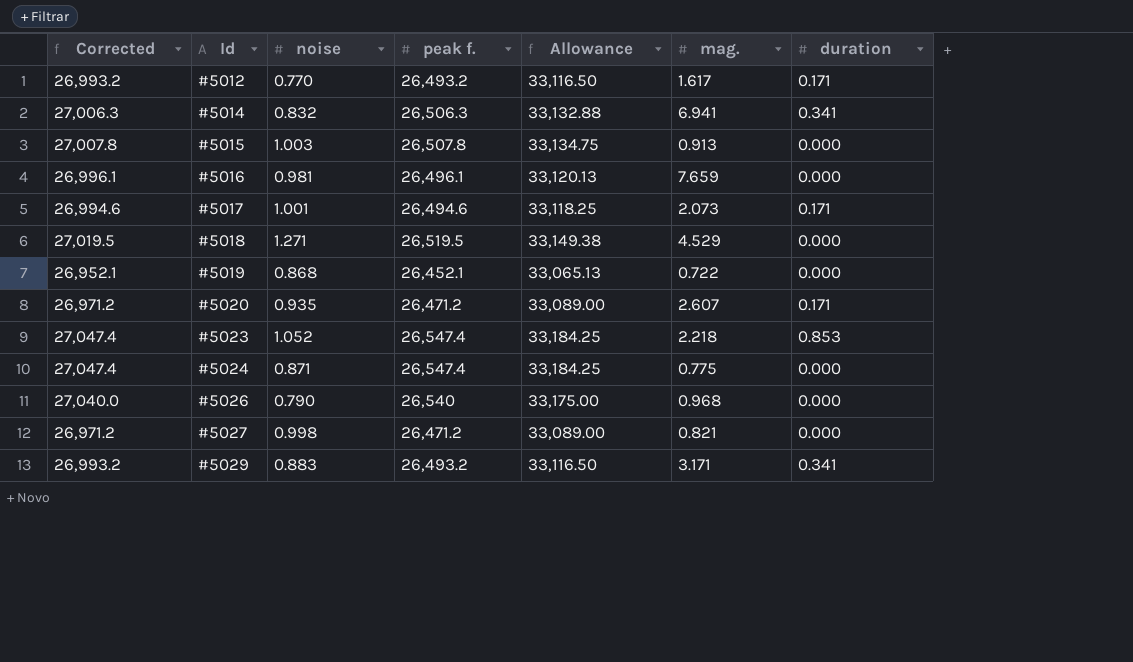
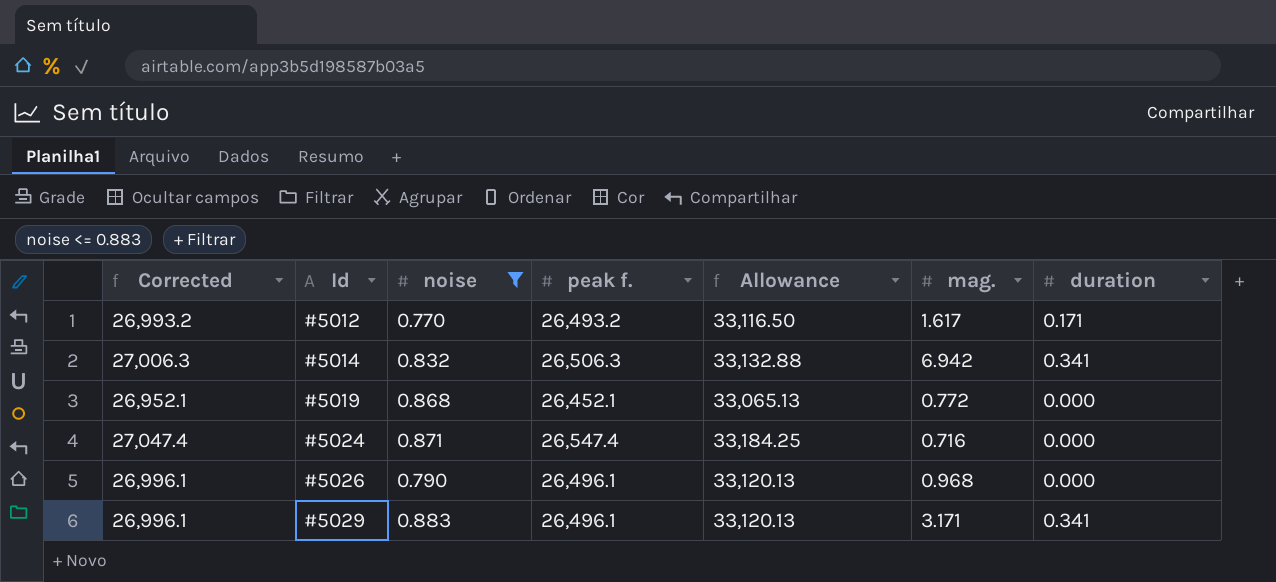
filter: none -> noise <= 0.883
#5014 | mag.: 6.941 -> 6.942
#5019 | mag.: 0.722 -> 0.772
#5024 | mag.: 0.775 -> 0.716
#5026 | Corrected: 27,040.0 -> 26,996.1
#5026 | peak f.: 26,540 -> 26,496.1
#5026 | Allowance: 33,175.00 -> 33,120.13
#5029 | Corrected: 26,993.2 -> 26,996.1
#5029 | peak f.: 26,493.2 -> 26,496.1
#5029 | Allowance: 33,116.50 -> 33,120.13

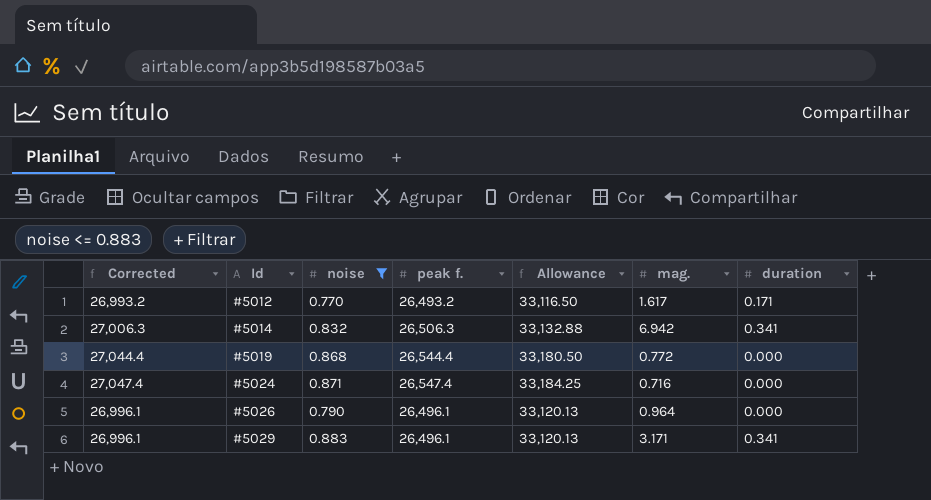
#5019 | Corrected: 26,952.1 -> 27,044.4
#5019 | peak f.: 26,452.1 -> 26,544.4
#5019 | Allowance: 33,065.13 -> 33,180.50
#5026 | mag.: 0.968 -> 0.964

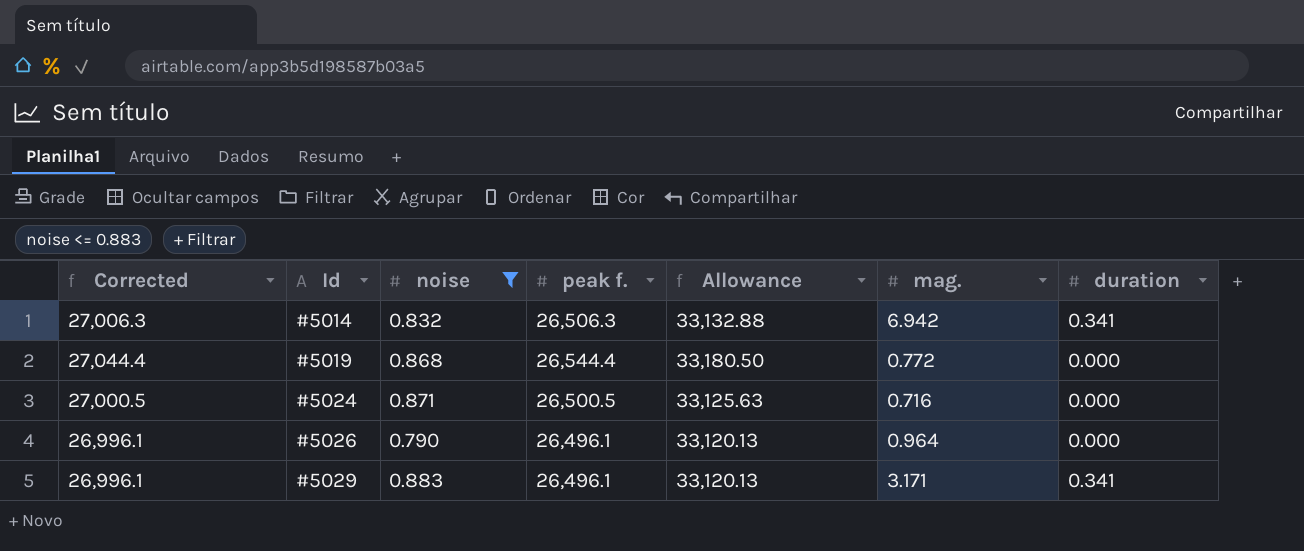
row #5012: 26,993.2 | 0.770 | 26,493.2 | 33,116.50 | 1.617 | 0.171 -> none
#5024 | Corrected: 27,047.4 -> 27,000.5
#5024 | peak f.: 26,547.4 -> 26,500.5
#5024 | Allowance: 33,184.25 -> 33,125.63

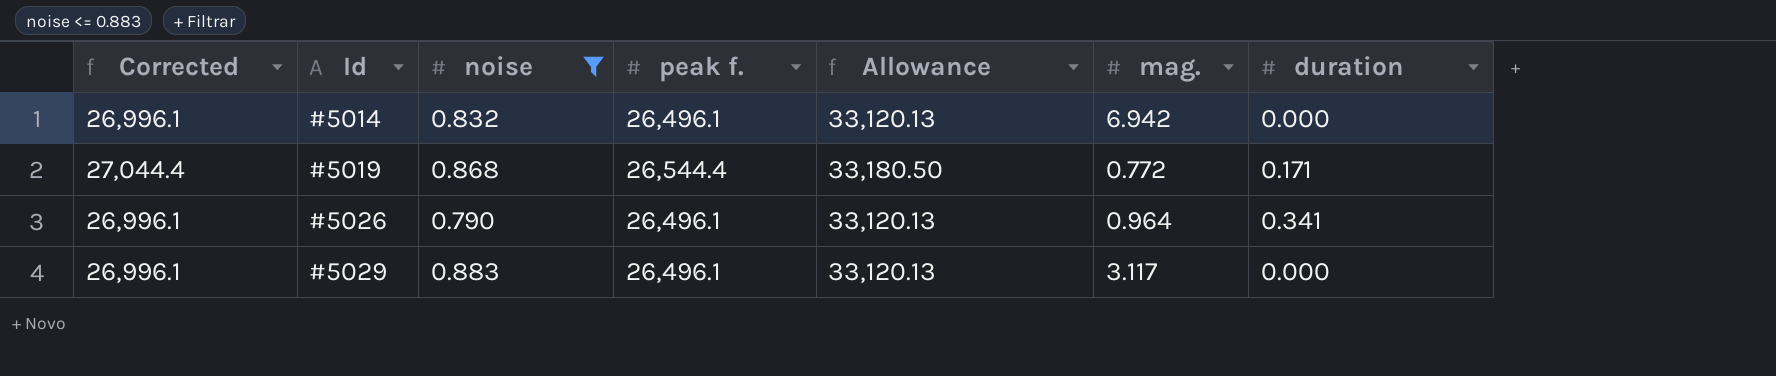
row #5024: 27,000.5 | 0.871 | 26,500.5 | 33,125.63 | 0.716 | 0.000 -> none
#5014 | Corrected: 27,006.3 -> 26,996.1
#5014 | peak f.: 26,506.3 -> 26,496.1
#5014 | Allowance: 33,132.88 -> 33,120.13
#5014 | duration: 0.341 -> 0.000
#5019 | duration: 0.000 -> 0.171
#5026 | duration: 0.000 -> 0.341
#5029 | mag.: 3.171 -> 3.117
#5029 | duration: 0.341 -> 0.000

